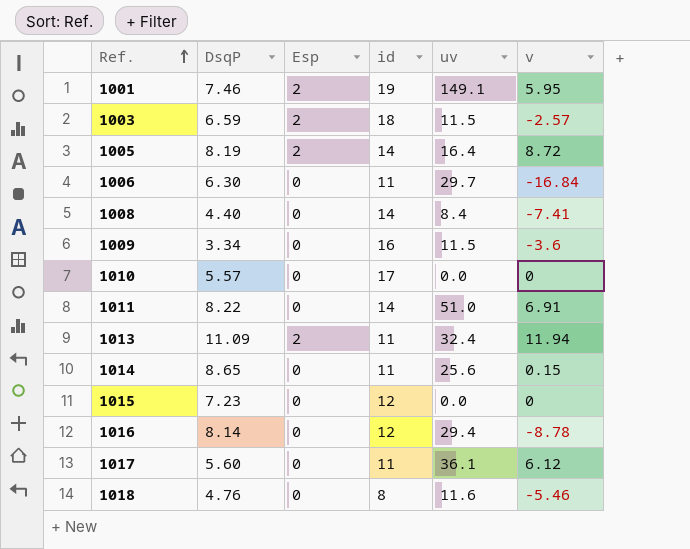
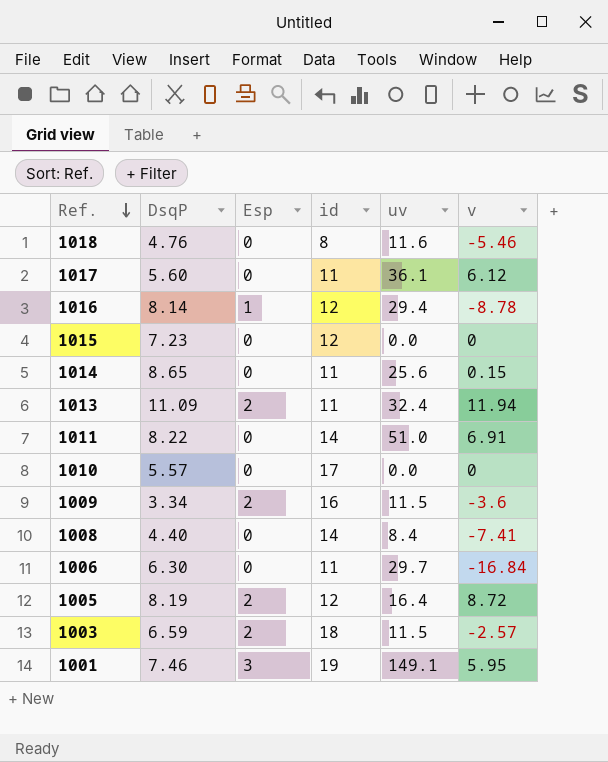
row order: Ref. ascending -> Ref. descending
1016 | Esp: 0 -> 1
1009 | Esp: 0 -> 2
1005 | id: 14 -> 12
1001 | Esp: 2 -> 3

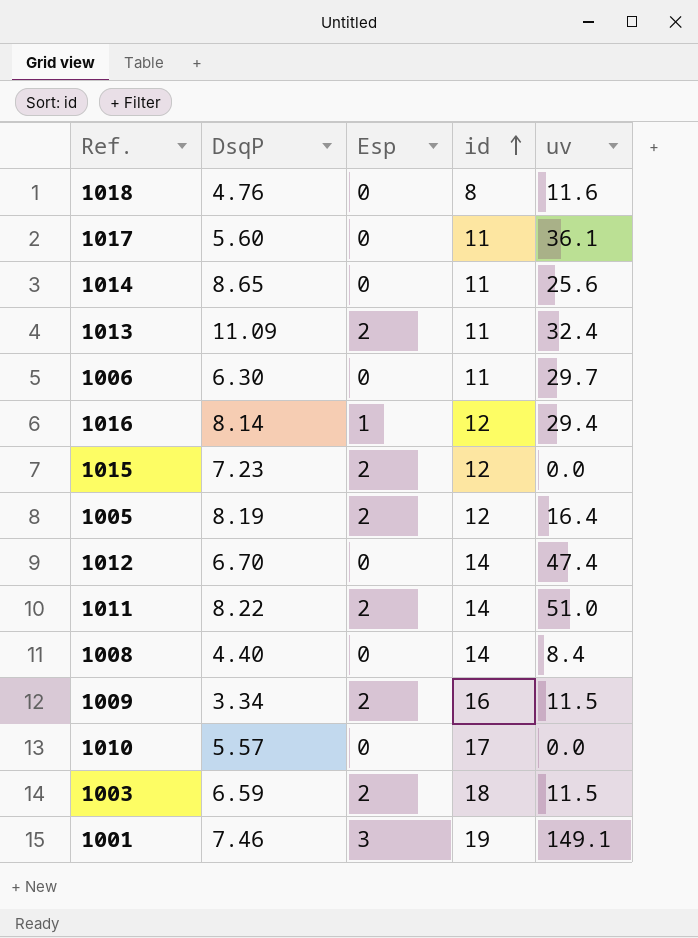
row order: Ref. descending -> id ascending
column v | position: 6 -> none
1015 | Esp: 0 -> 2
row 1012: none -> 6.70 | 0 | 14 | 47.4
1011 | Esp: 0 -> 2

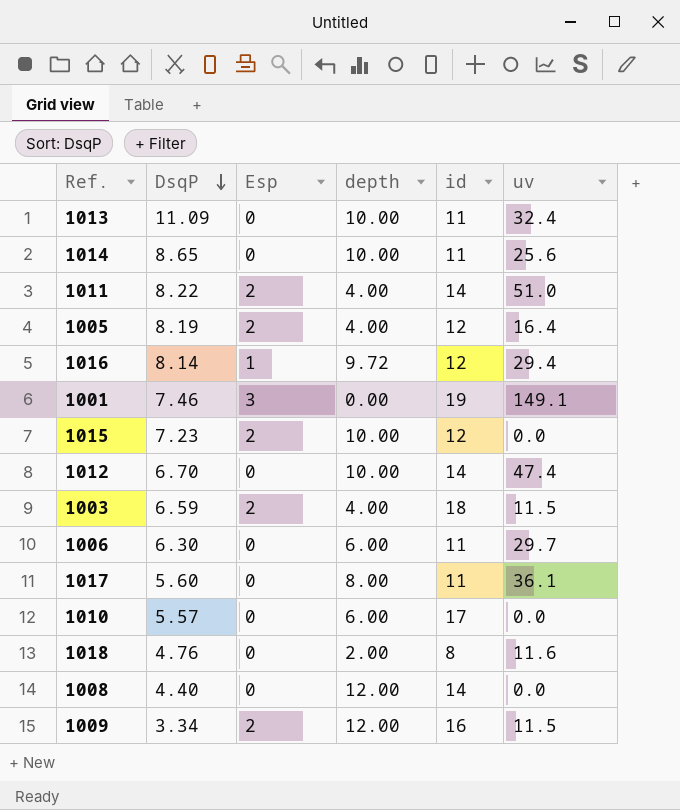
row order: id ascending -> DsqP descending
column depth | position: none -> 4
1013 | Esp: 2 -> 0
1008 | uv: 8.4 -> 0.0

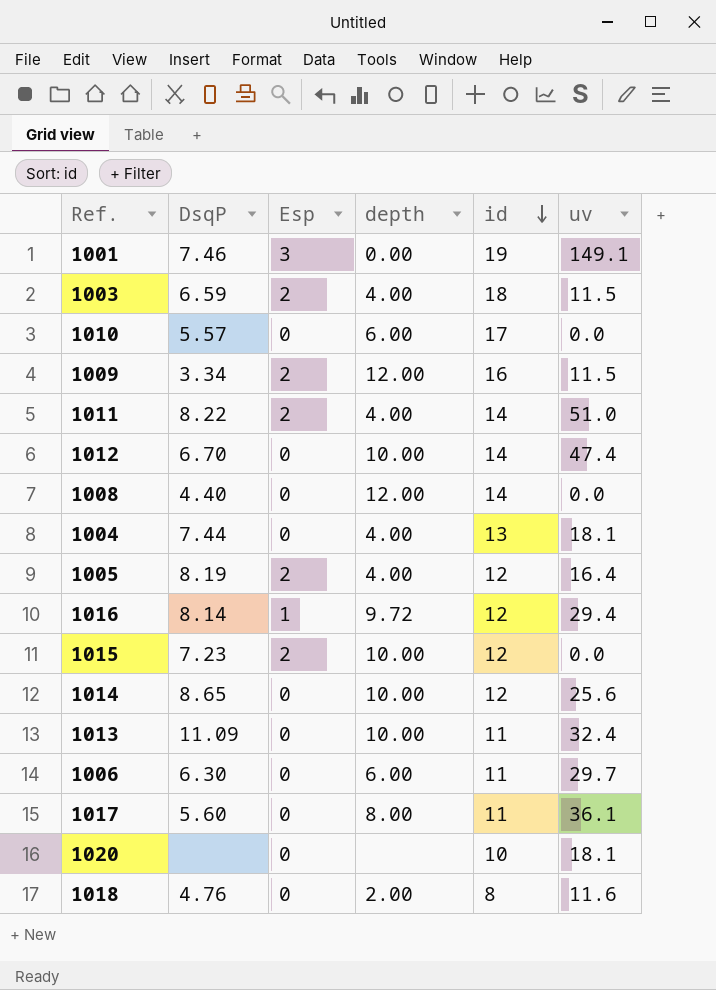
row order: DsqP descending -> id descending
row 1004: none -> 7.44 | 0 | 4.00 | 13 | 18.1
1014 | id: 11 -> 12
row 1020: none -> none | 0 | none | 10 | 18.1

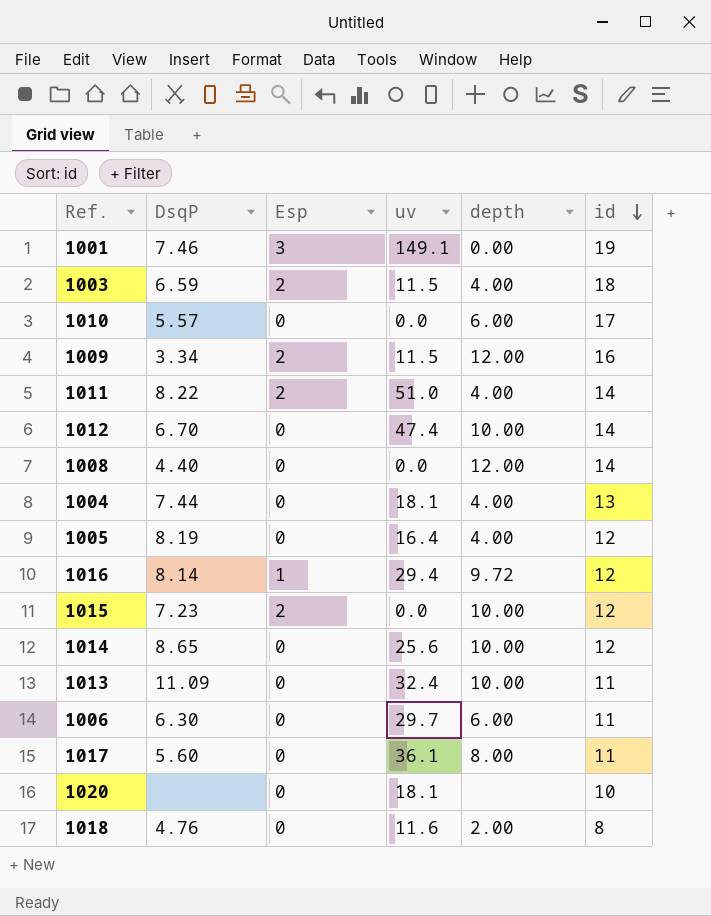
column uv | position: 6 -> 4
1005 | Esp: 2 -> 0

